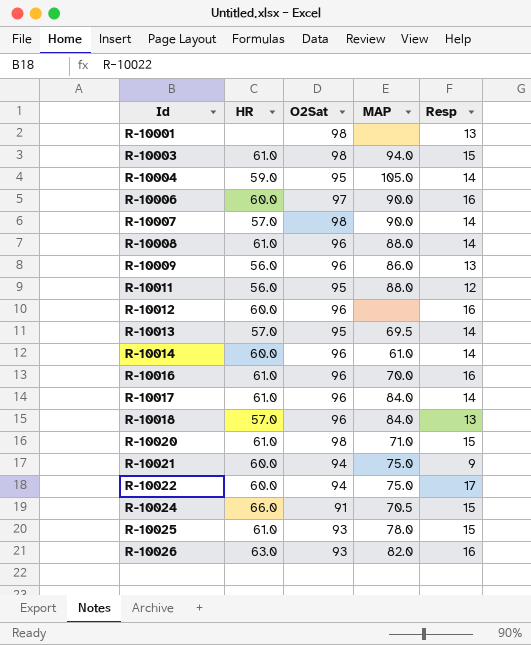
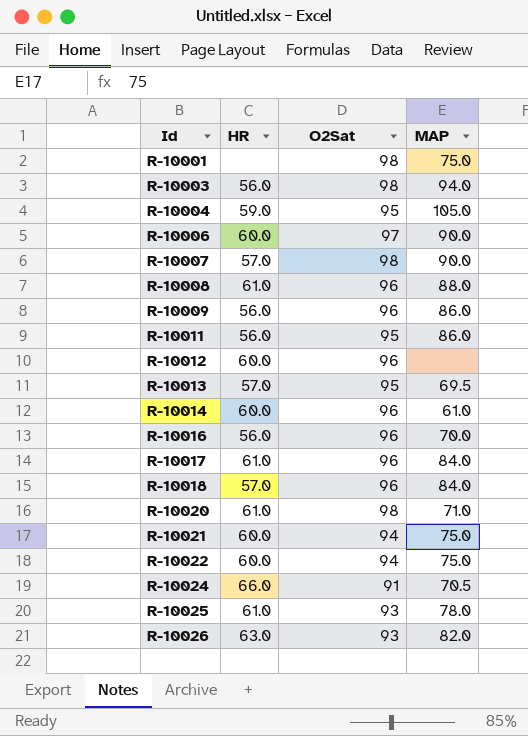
column Resp | position: 5 -> none
R-10001 | MAP: none -> 75.0
R-10003 | HR: 61.0 -> 56.0
R-10011 | MAP: 88.0 -> 86.0
R-10016 | HR: 61.0 -> 56.0

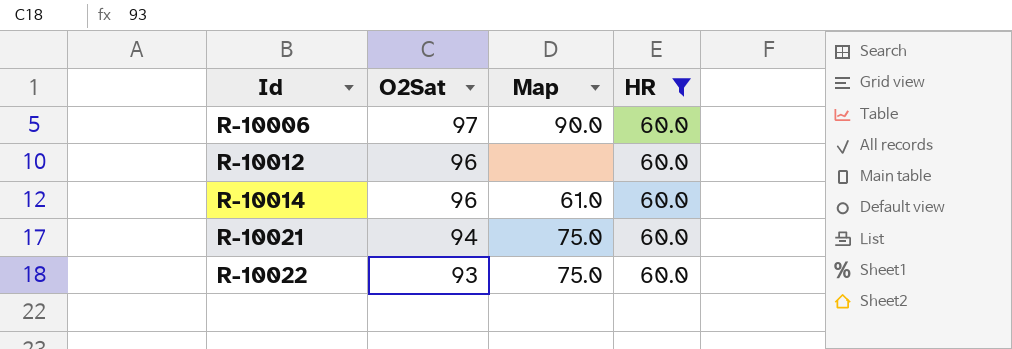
filter: none -> HR = 60.0
column name: MAP -> Map
column HR | position: 2 -> 4
R-10022 | O2Sat: 94 -> 93

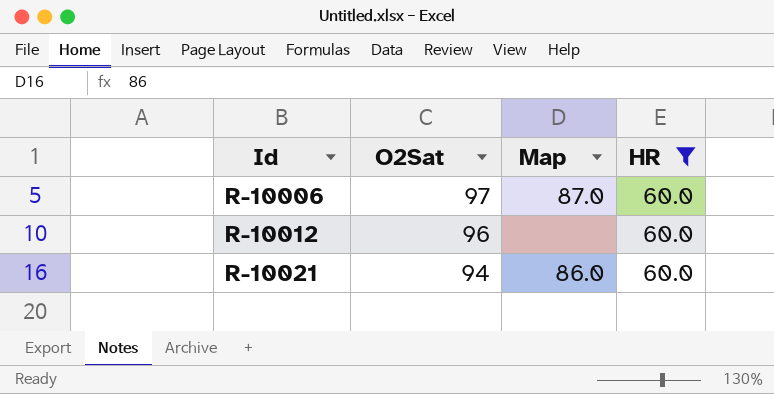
row R-10014: 96 | 61.0 | 60.0 -> none
row R-10022: 93 | 75.0 | 60.0 -> none
R-10006 | Map: 90.0 -> 87.0
R-10021 | Map: 75.0 -> 86.0

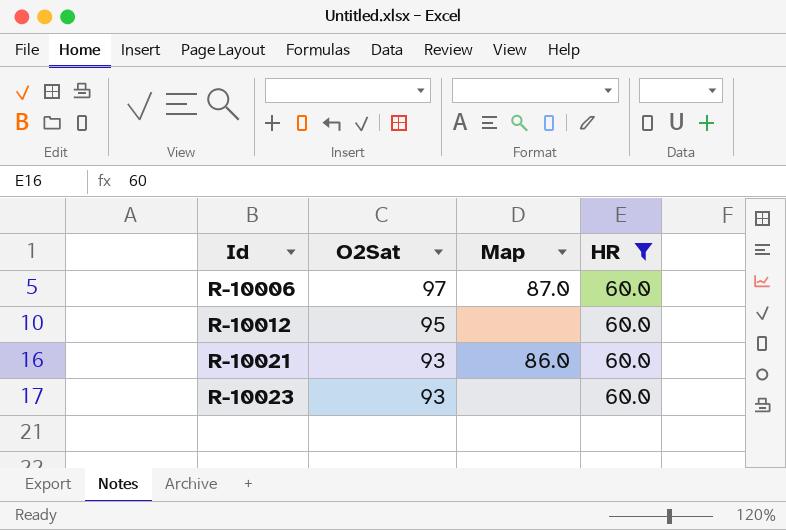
R-10012 | O2Sat: 96 -> 95
R-10021 | O2Sat: 94 -> 93
row R-10023: none -> 93 | none | 60.0

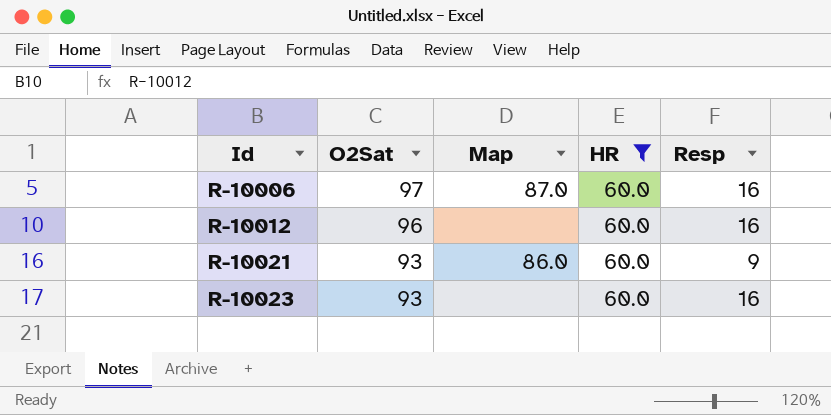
column Resp | position: none -> 5
R-10012 | O2Sat: 95 -> 96

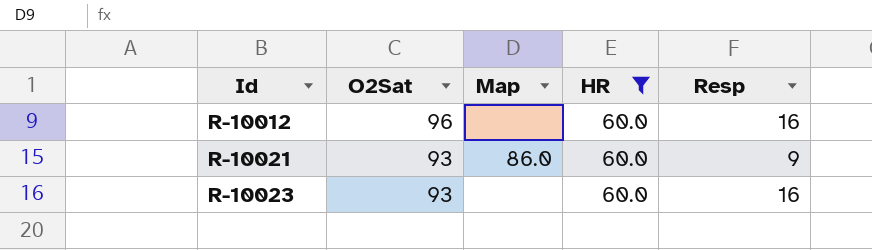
row R-10006: 97 | 87.0 | 60.0 | 16 -> none

